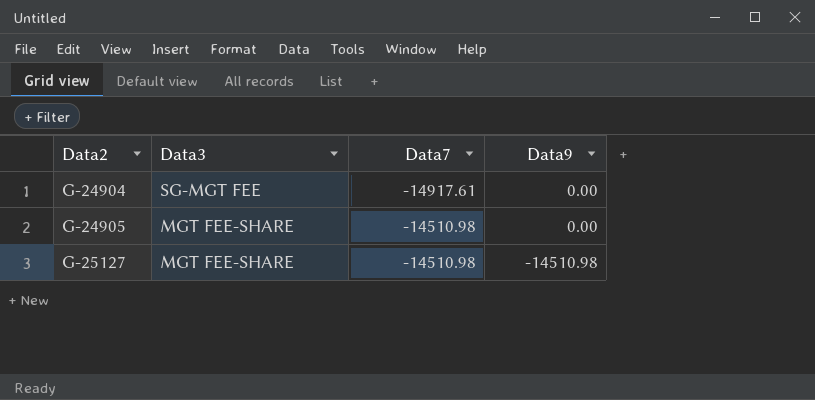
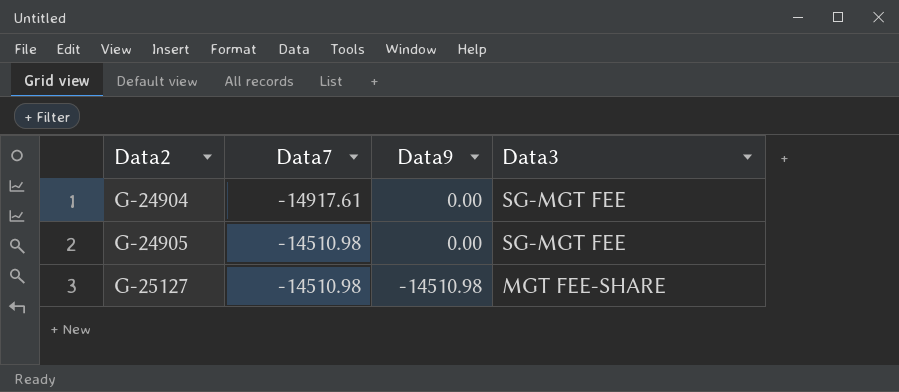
column Data3 | position: 2 -> 4
G-24905 | Data3: MGT FEE-SHARE -> SG-MGT FEE

